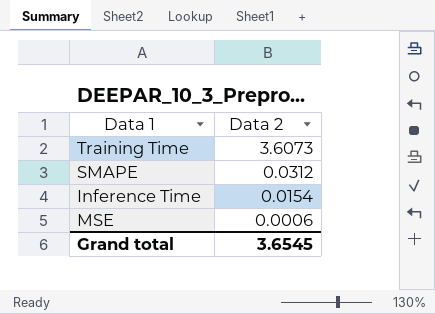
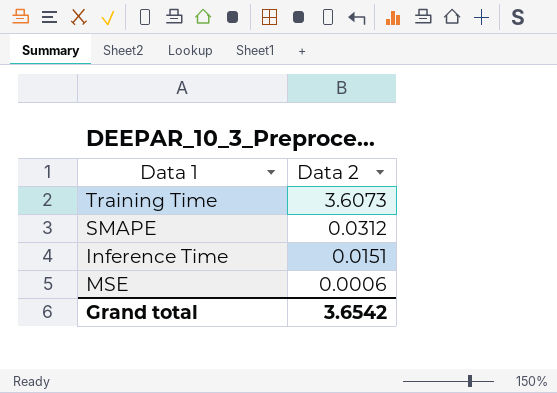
Inference Time | Data 2: 0.0154 -> 0.0151
Grand total | Data 2: 3.6545 -> 3.6542

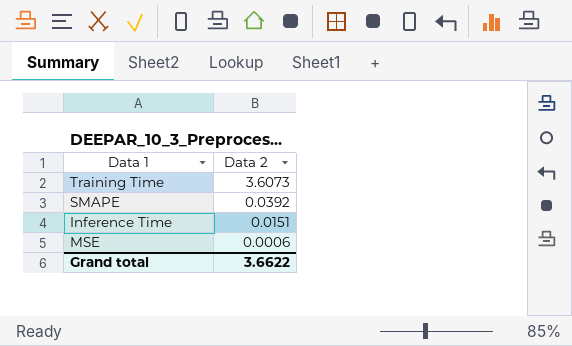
SMAPE | Data 2: 0.0312 -> 0.0392
Grand total | Data 2: 3.6542 -> 3.6622

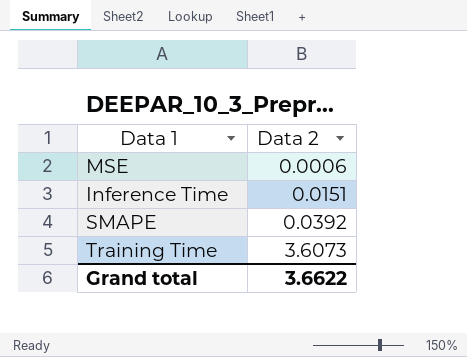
row order: Data 2 descending -> Data 2 ascending

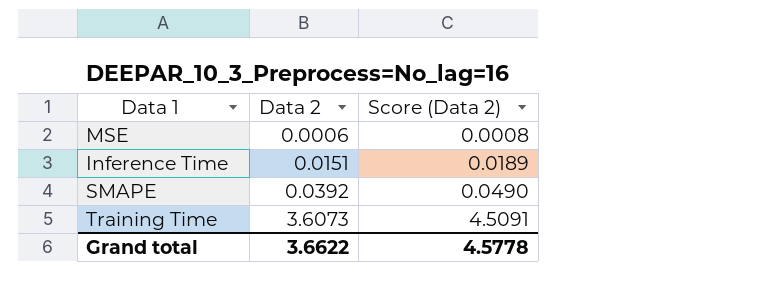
column Score (Data 2) | formula: none -> [Data 2] * 1.25

